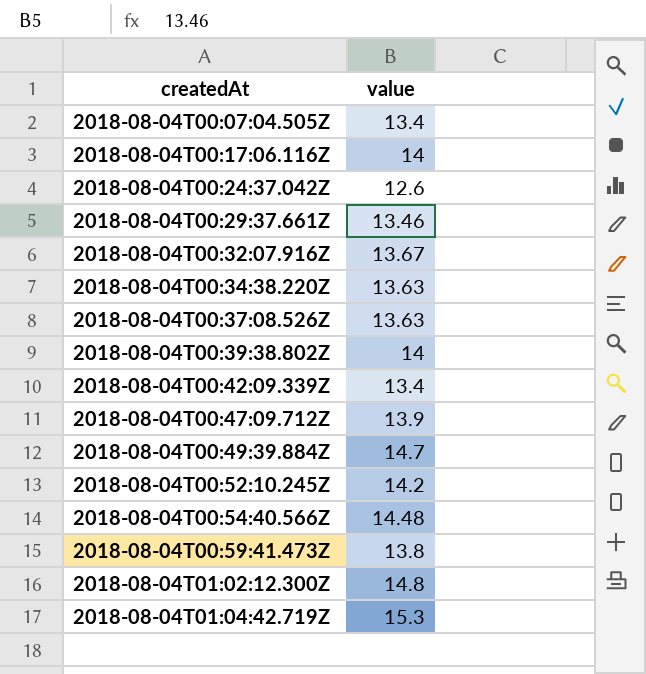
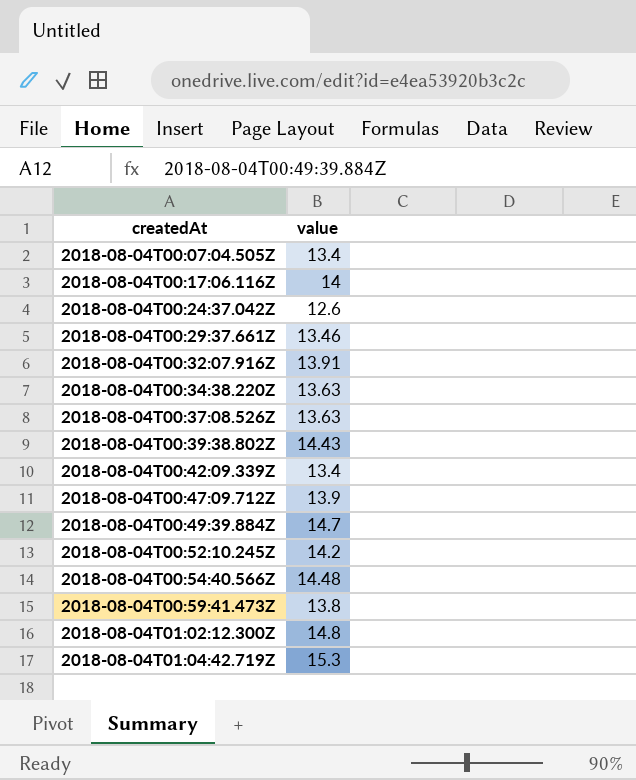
2018-08-04T00:32:07.916Z | value: 13.67 -> 13.91
2018-08-04T00:39:38.802Z | value: 14 -> 14.43

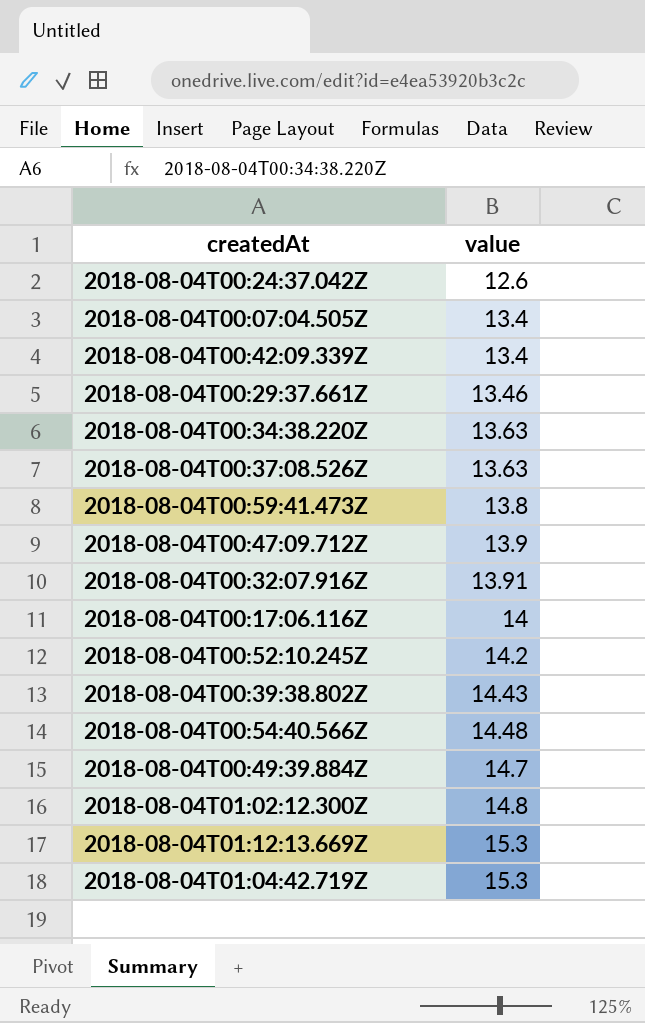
row order: createdAt ascending -> value ascending
row 2018-08-04T01:12:13.669Z: none -> 15.3

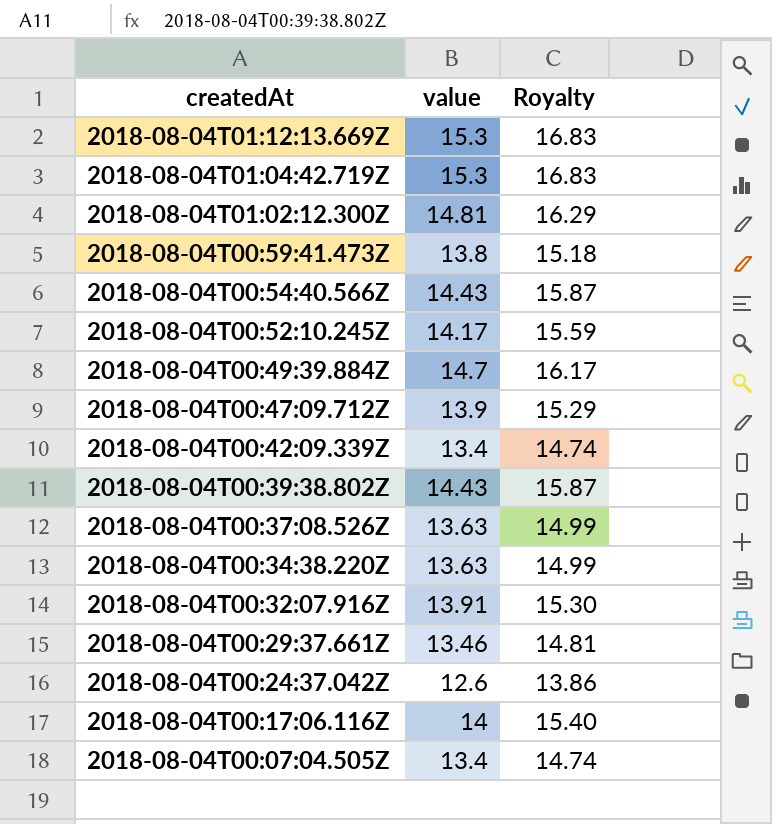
row order: value ascending -> createdAt descending
column Royalty | formula: none -> [value] * 1.1
2018-08-04T01:02:12.300Z | value: 14.8 -> 14.81
2018-08-04T00:54:40.566Z | value: 14.48 -> 14.43
2018-08-04T00:52:10.245Z | value: 14.2 -> 14.17

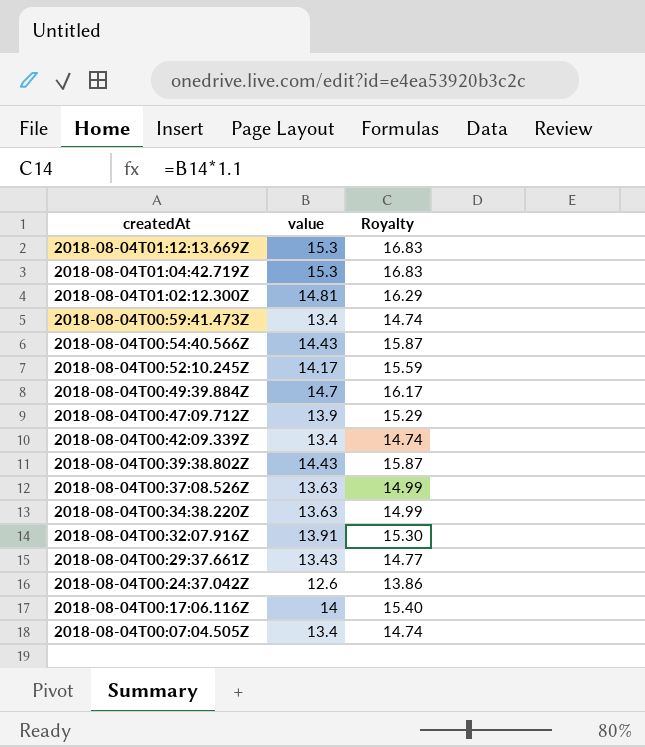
2018-08-04T00:59:41.473Z | value: 13.8 -> 13.4
2018-08-04T00:59:41.473Z | Royalty: 15.18 -> 14.74
2018-08-04T00:29:37.661Z | value: 13.46 -> 13.43
2018-08-04T00:29:37.661Z | Royalty: 14.81 -> 14.77

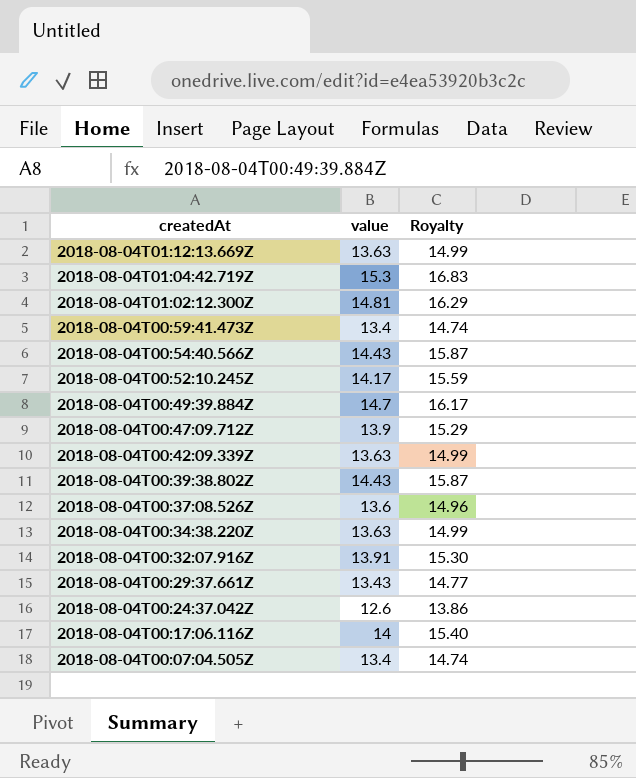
2018-08-04T01:12:13.669Z | value: 15.3 -> 13.63
2018-08-04T01:12:13.669Z | Royalty: 16.83 -> 14.99
2018-08-04T00:42:09.339Z | value: 13.4 -> 13.63
2018-08-04T00:42:09.339Z | Royalty: 14.74 -> 14.99
2018-08-04T00:37:08.526Z | value: 13.63 -> 13.6
2018-08-04T00:37:08.526Z | Royalty: 14.99 -> 14.96

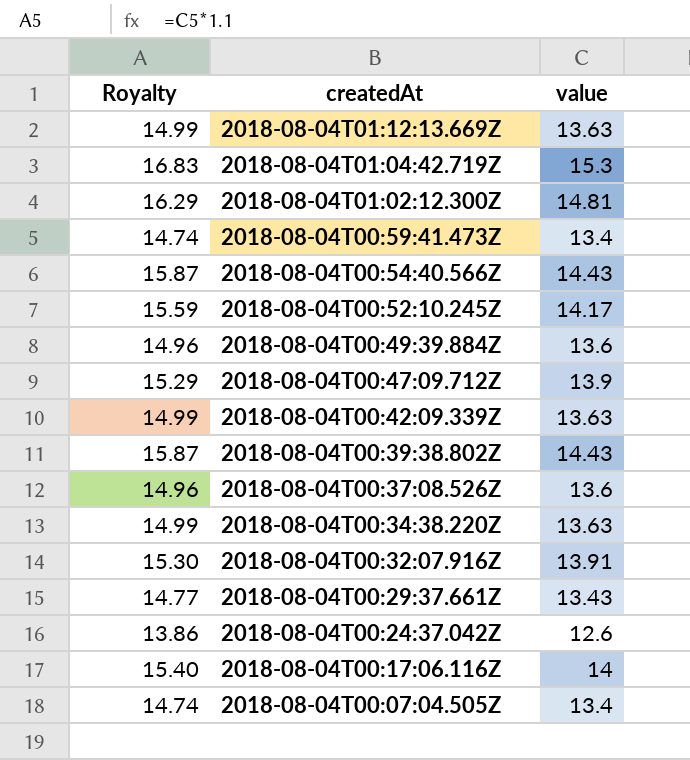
column Royalty | position: 3 -> 1
2018-08-04T00:49:39.884Z | Royalty: 16.17 -> 14.96
2018-08-04T00:49:39.884Z | value: 14.7 -> 13.6

